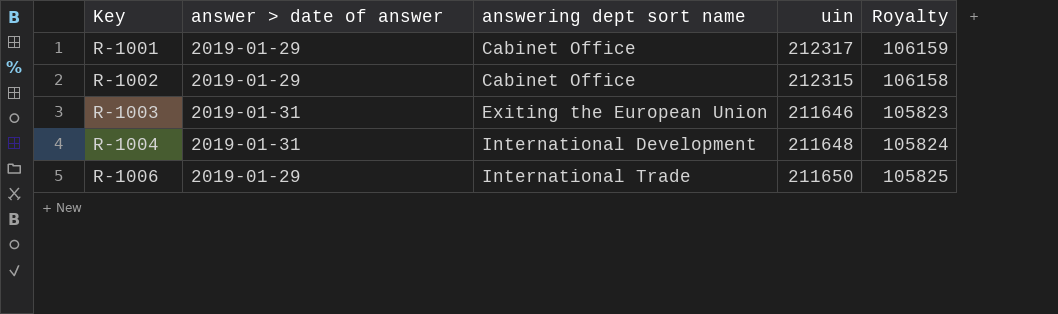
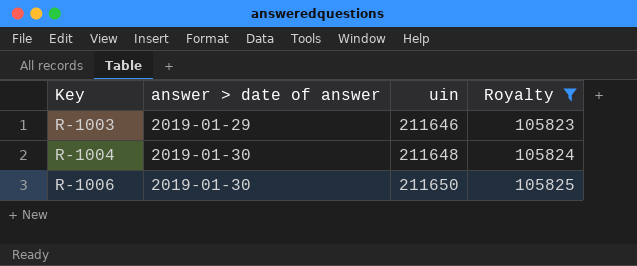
filter: none -> Royalty <= 105825
column answering dept sort name | position: 3 -> none
R-1003 | answer > date of answer: 2019-01-31 -> 2019-01-29
R-1004 | answer > date of answer: 2019-01-31 -> 2019-01-30
R-1006 | answer > date of answer: 2019-01-29 -> 2019-01-30

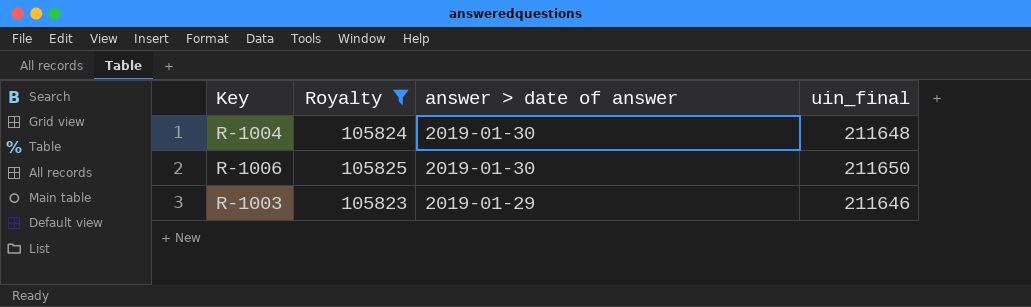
row order: Key ascending -> answer > date of answer descending
column Royalty | position: 4 -> 2
column name: uin -> uin_final

